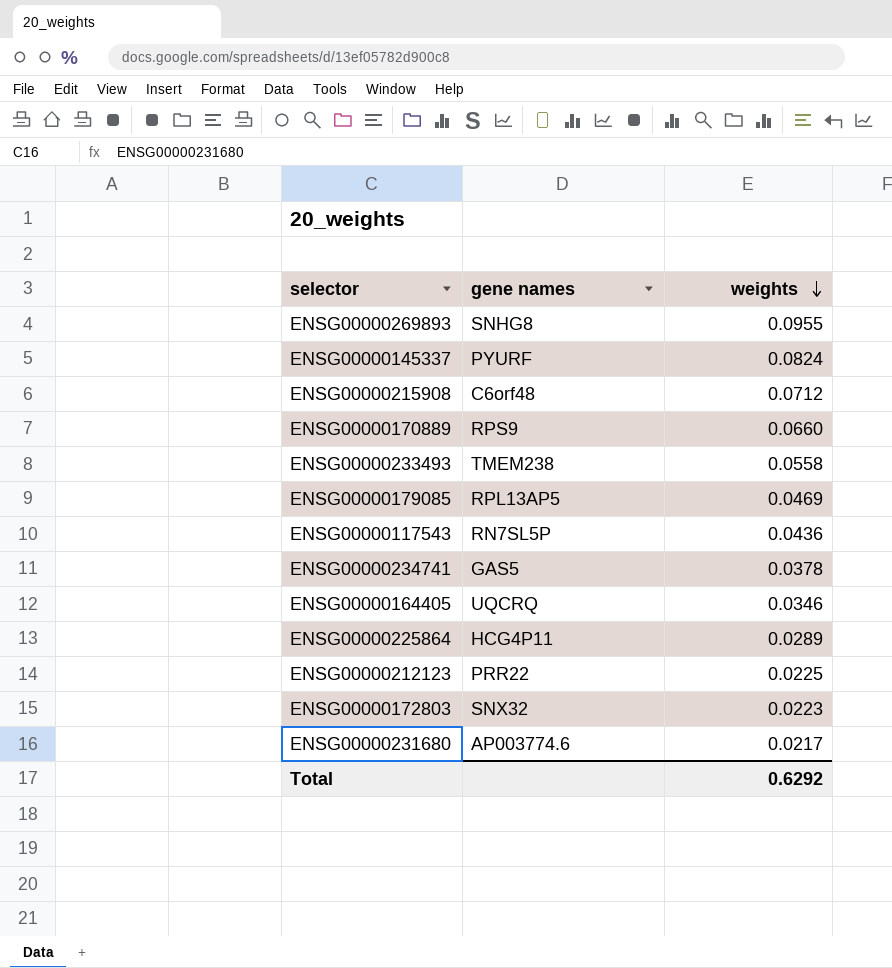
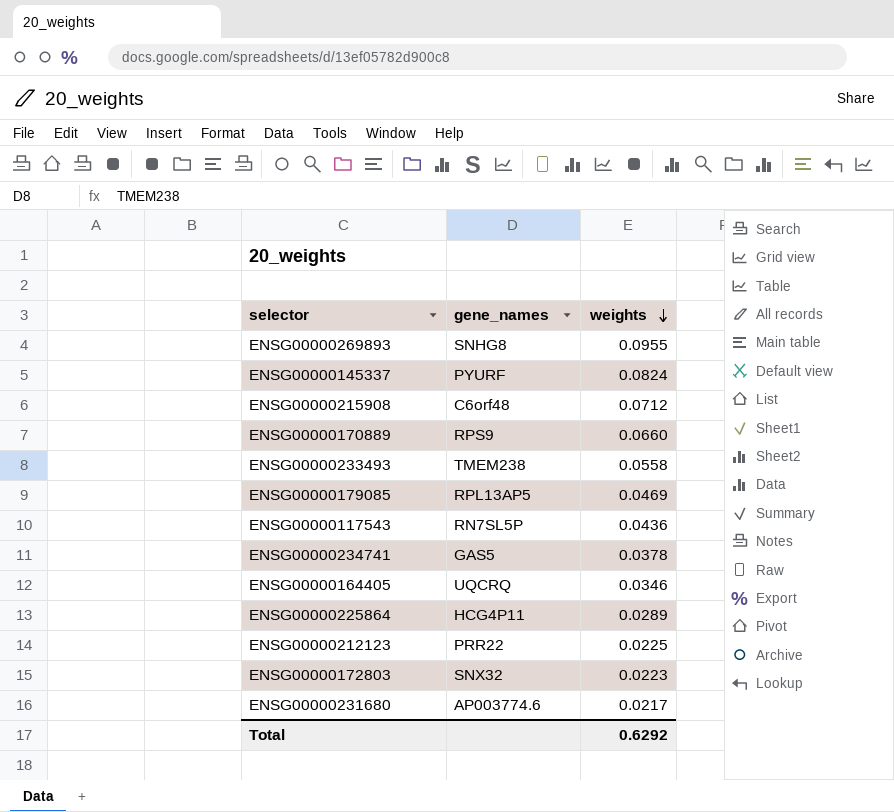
column name: gene names -> gene_names

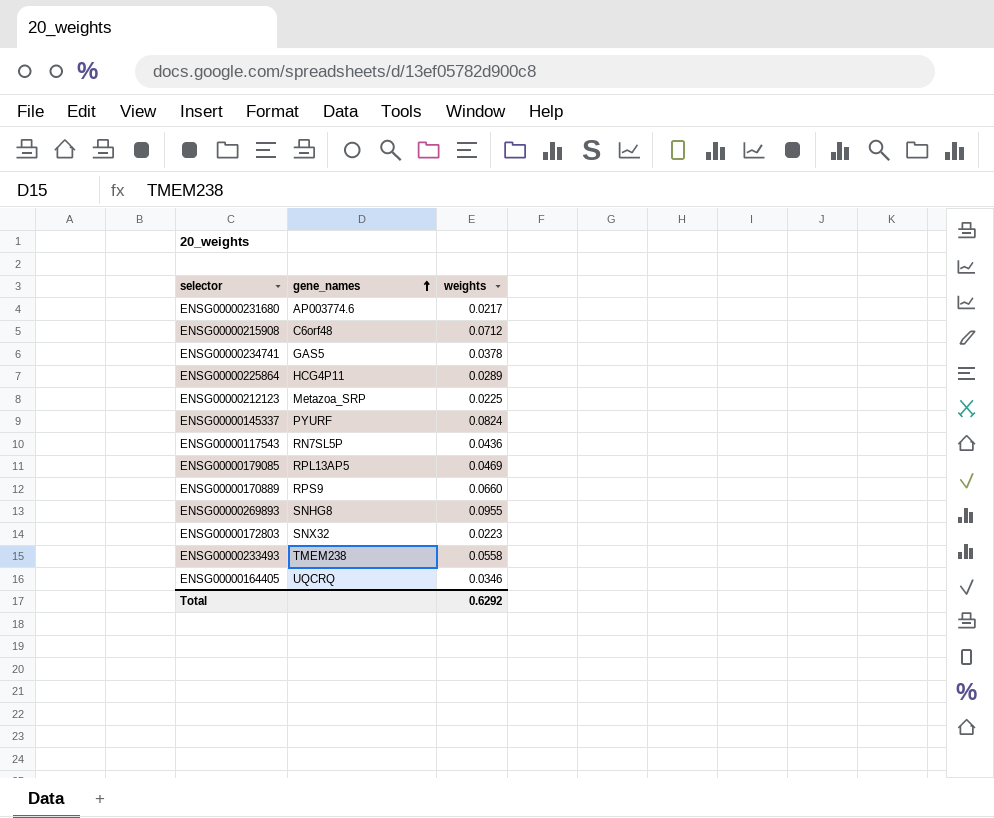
row order: weights descending -> gene_names ascending
ENSG00000212123 | gene_names: PRR22 -> Metazoa_SRP

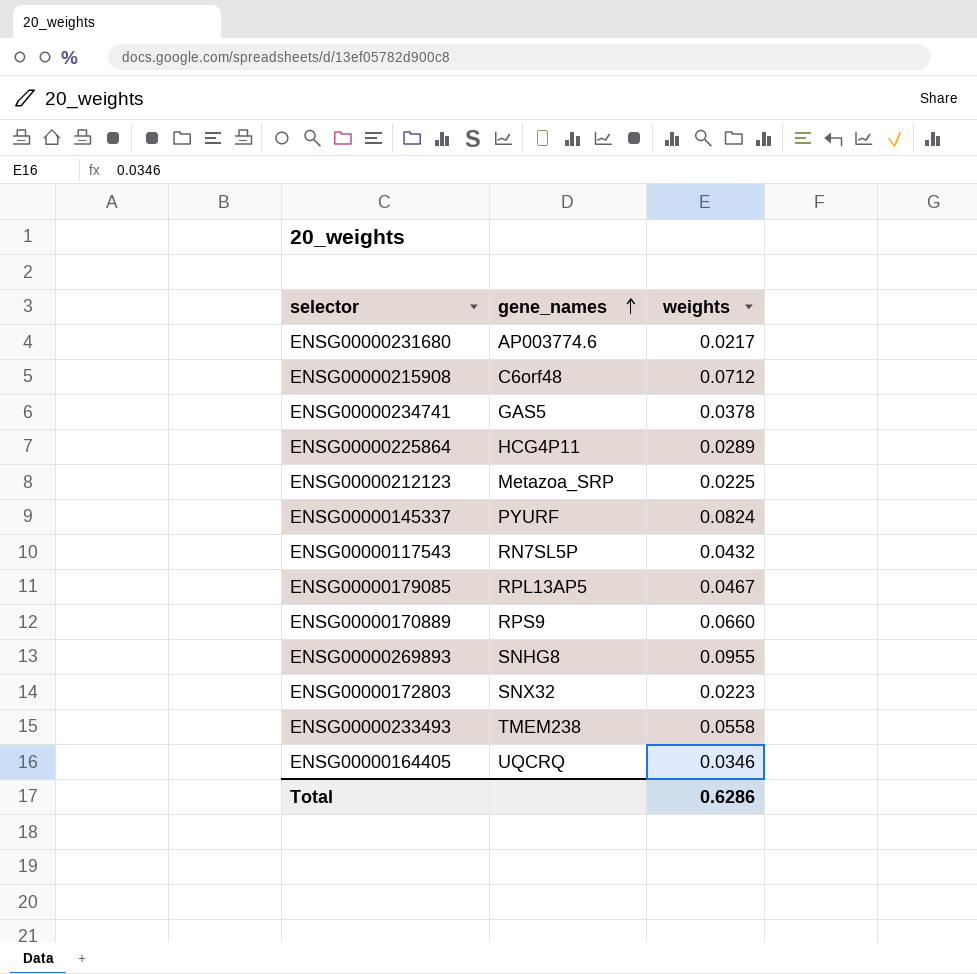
ENSG00000117543 | weights: 0.0436 -> 0.0432
ENSG00000179085 | weights: 0.0469 -> 0.0467
Total | weights: 0.6292 -> 0.6286

